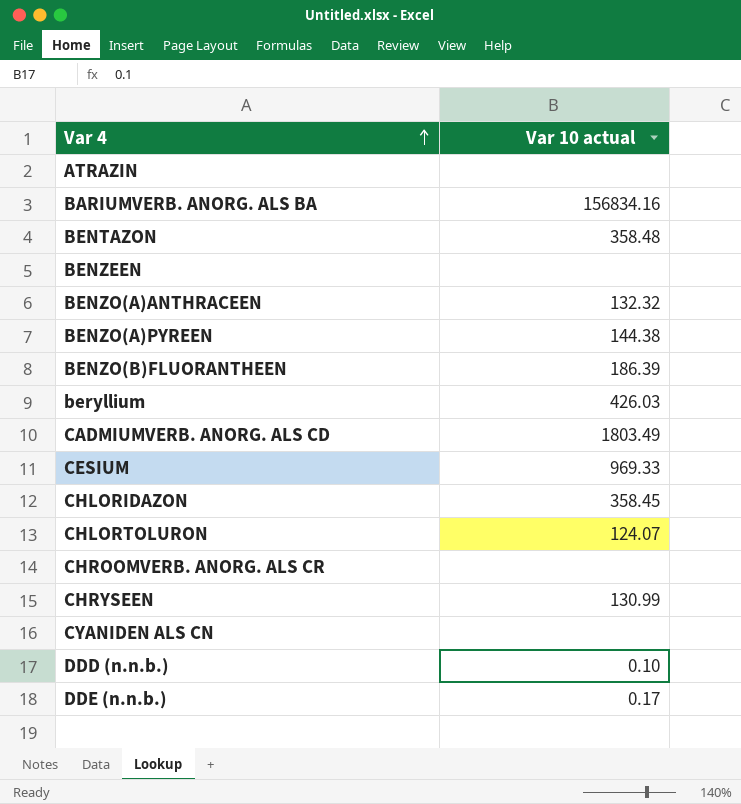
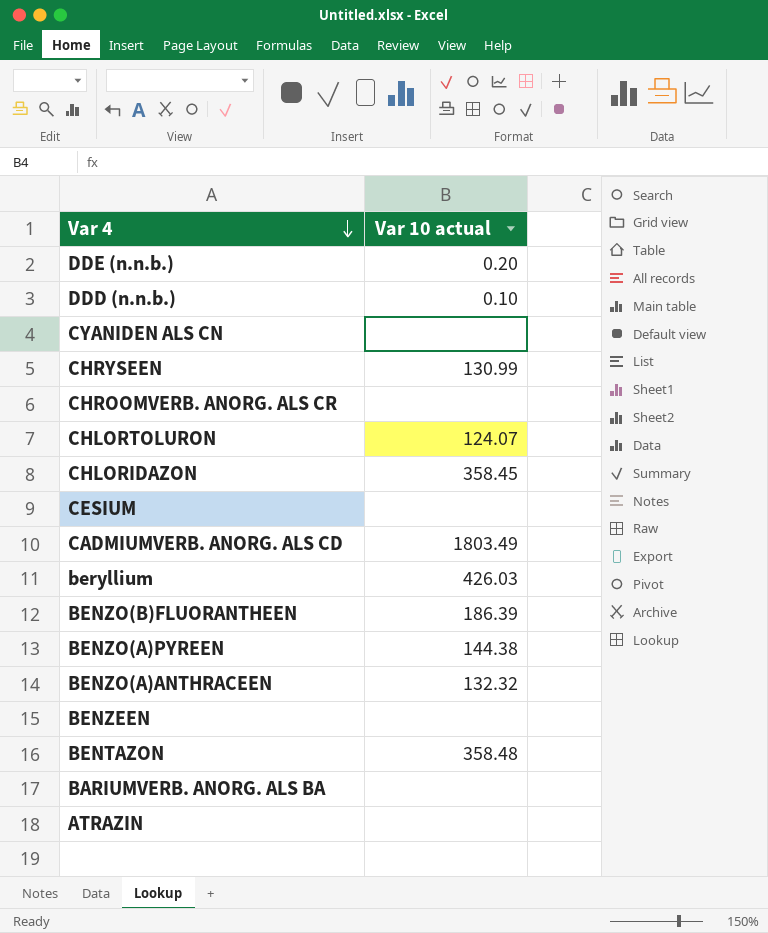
row order: Var 4 ascending -> Var 4 descending
DDE (n.n.b.) | Var 10 actual: 0.17 -> 0.20
CESIUM | Var 10 actual: 969.33 -> none
BARIUMVERB. ANORG. ALS BA | Var 10 actual: 156834.16 -> none

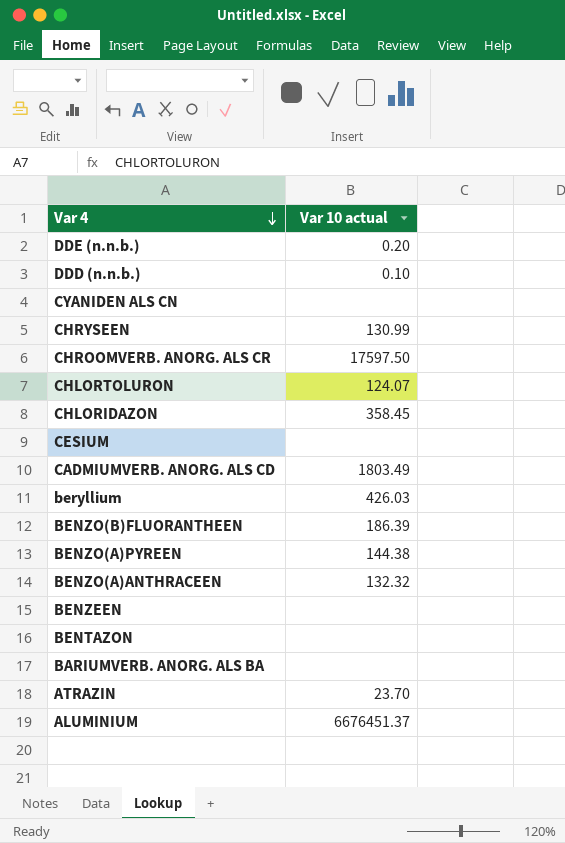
CHROOMVERB. ANORG. ALS CR | Var 10 actual: none -> 17597.50
BENTAZON | Var 10 actual: 358.48 -> none
ATRAZIN | Var 10 actual: none -> 23.70
row ALUMINIUM: none -> 6676451.37

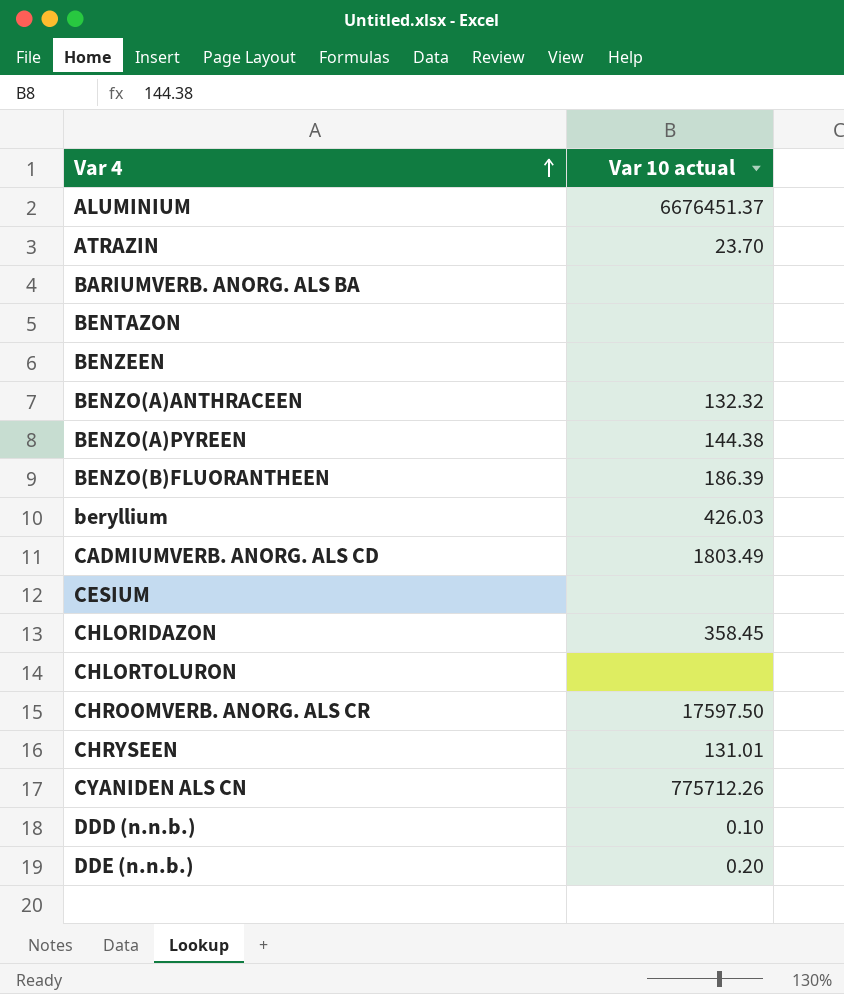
row order: Var 4 descending -> Var 4 ascending
CHLORTOLURON | Var 10 actual: 124.07 -> none
CHRYSEEN | Var 10 actual: 130.99 -> 131.01
CYANIDEN ALS CN | Var 10 actual: none -> 775712.26

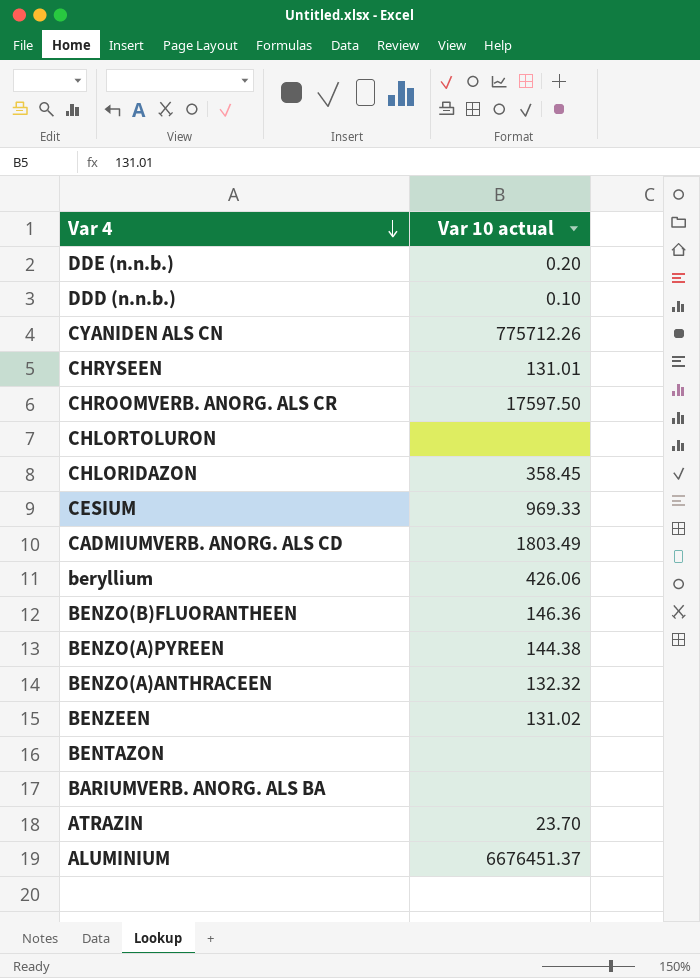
row order: Var 4 ascending -> Var 4 descending
CESIUM | Var 10 actual: none -> 969.33
beryllium | Var 10 actual: 426.03 -> 426.06
BENZO(B)FLUORANTHEEN | Var 10 actual: 186.39 -> 146.36
BENZEEN | Var 10 actual: none -> 131.02

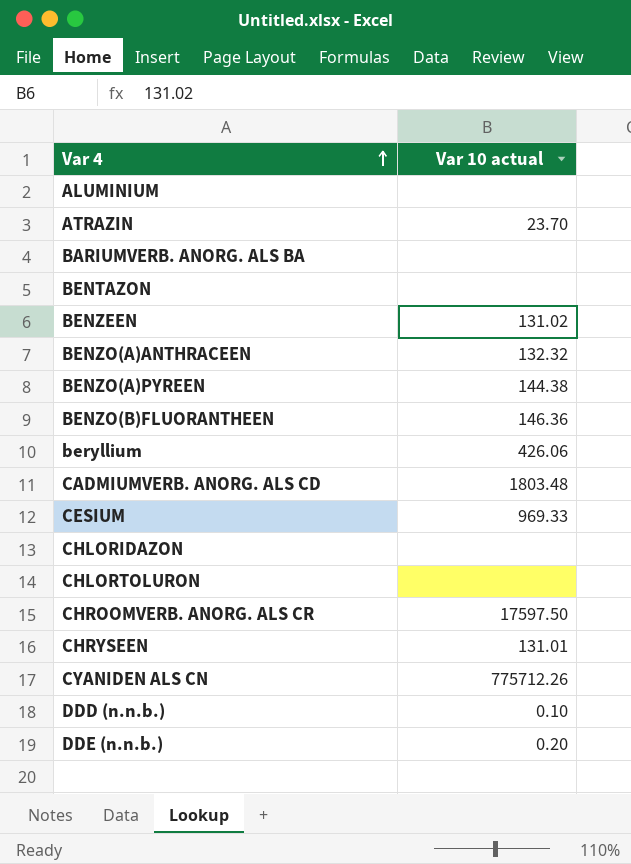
row order: Var 4 descending -> Var 4 ascending
ALUMINIUM | Var 10 actual: 6676451.37 -> none
CADMIUMVERB. ANORG. ALS CD | Var 10 actual: 1803.49 -> 1803.48
CHLORIDAZON | Var 10 actual: 358.45 -> none

